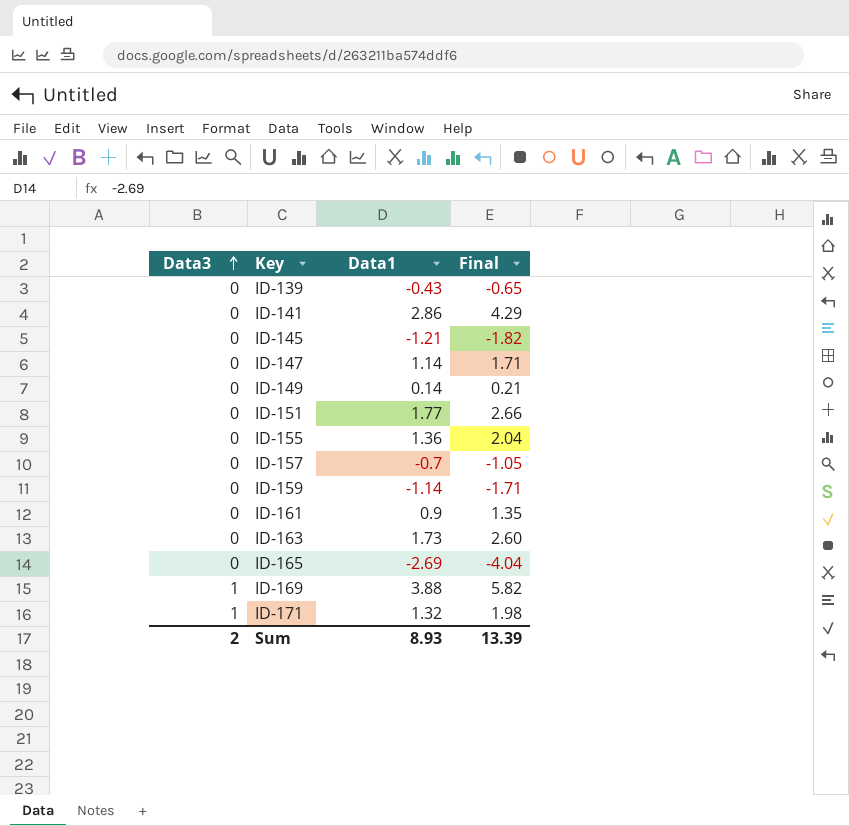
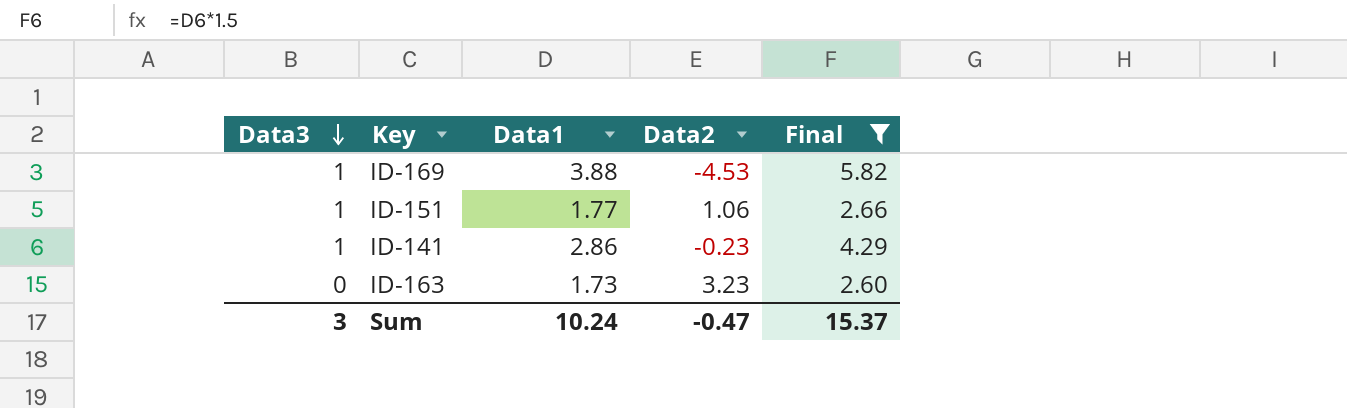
filter: none -> Final >= 2.60
row order: Data3 ascending -> Data3 descending
column Data2 | position: none -> 4
ID-151 | Data3: 0 -> 1
ID-141 | Data3: 0 -> 1
Sum | Data3: 2 -> 3
Sum | Data1: 8.93 -> 10.24
Sum | Final: 13.39 -> 15.37

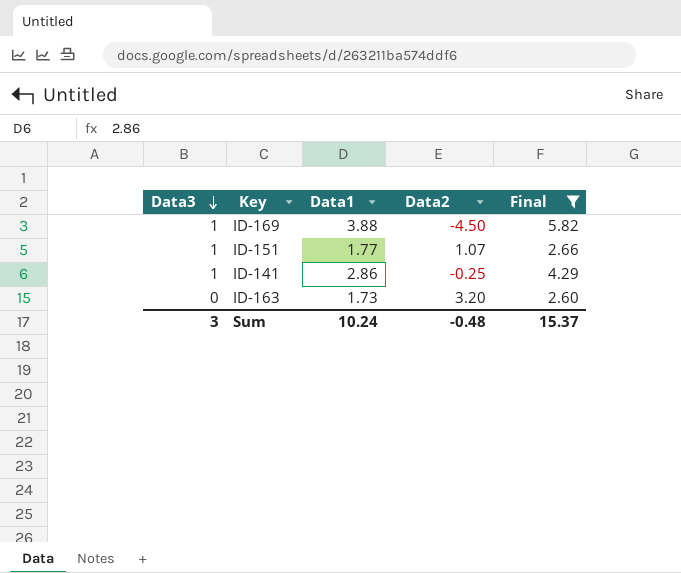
ID-169 | Data2: -4.53 -> -4.50
ID-151 | Data2: 1.06 -> 1.07
ID-141 | Data2: -0.23 -> -0.25
ID-163 | Data2: 3.23 -> 3.20
Sum | Data2: -0.47 -> -0.48

